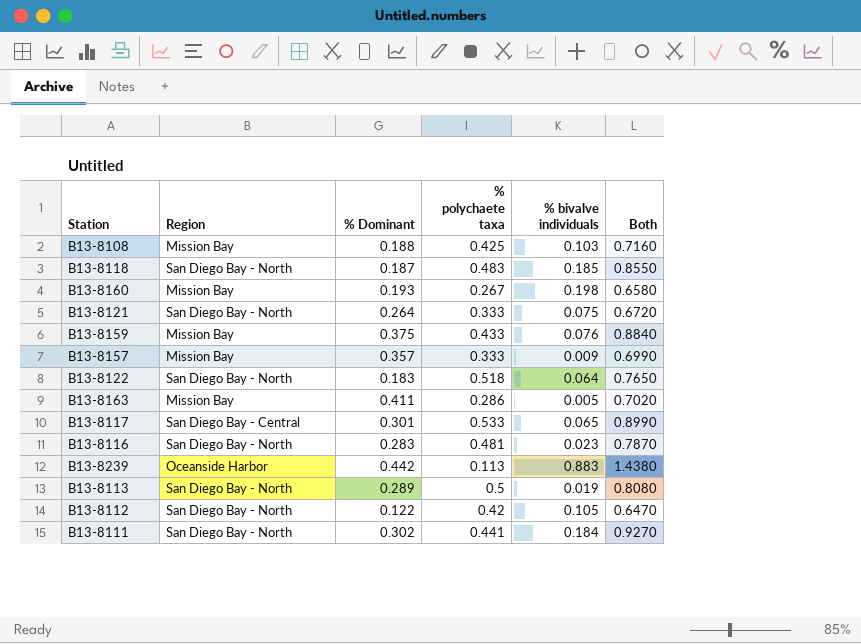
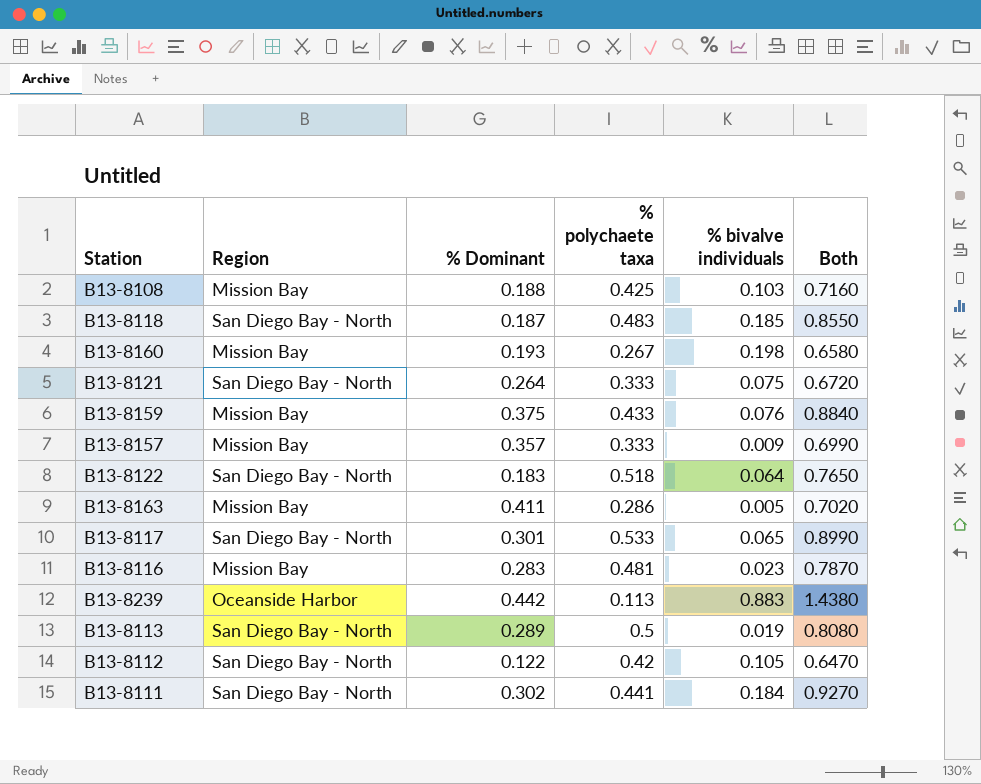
B13-8117 | Region: San Diego Bay - Central -> San Diego Bay - North
B13-8116 | Region: San Diego Bay - North -> Mission Bay

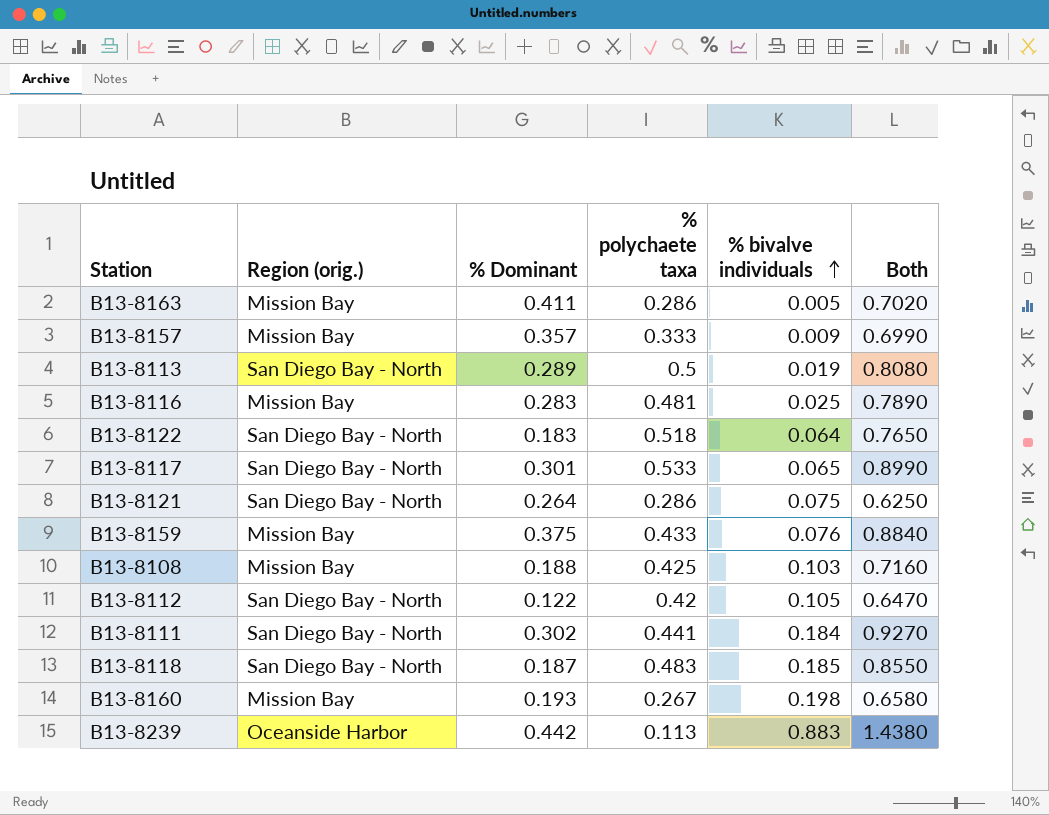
row order: none -> % bivalve individuals ascending
column name: Region -> Region (orig.)
B13-8116 | % bivalve individuals: 0.023 -> 0.025
B13-8116 | Both: 0.7870 -> 0.7890
B13-8121 | % polychaete taxa: 0.333 -> 0.286
B13-8121 | Both: 0.6720 -> 0.6250

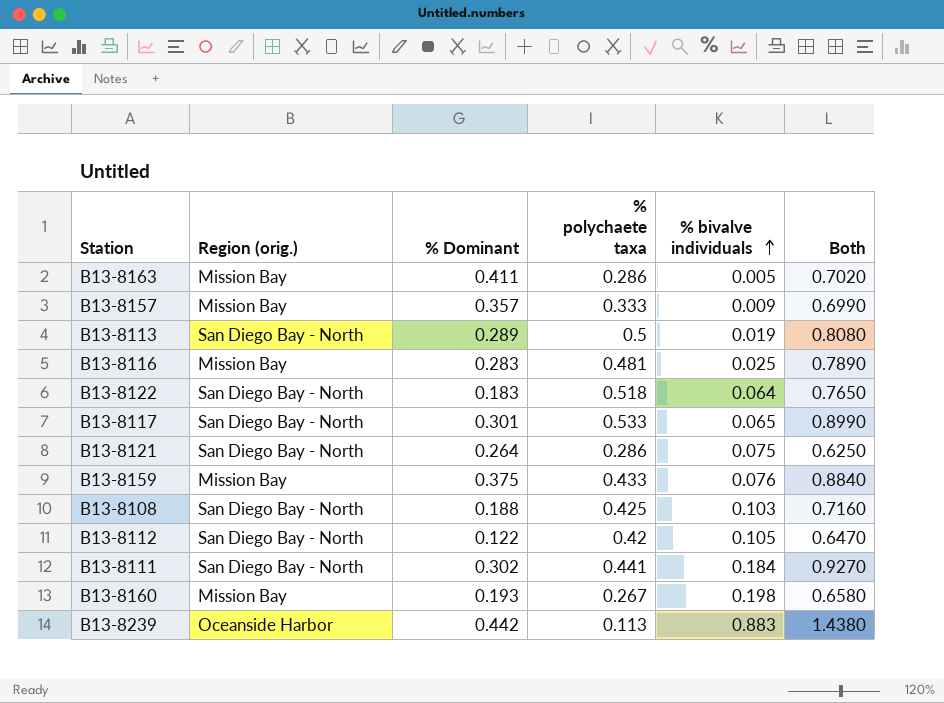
row B13-8118: San Diego Bay - North | 0.187 | 0.483 | 0.185 | 0.8550 -> none
B13-8108 | Region (orig.): Mission Bay -> San Diego Bay - North

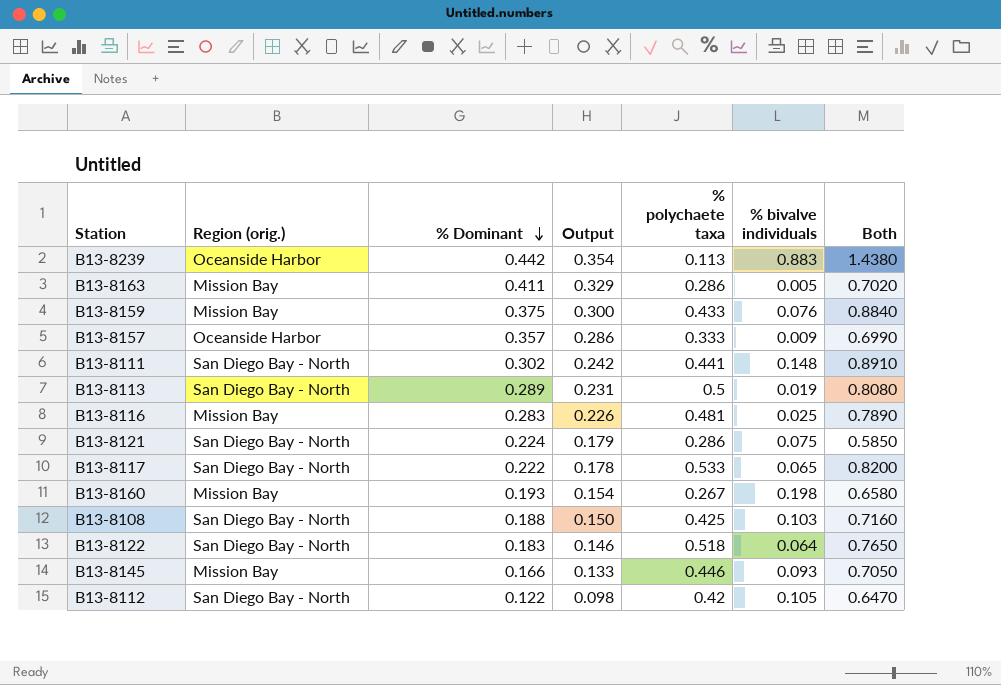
row order: % bivalve individuals ascending -> % Dominant descending
column Output | formula: none -> [% Dominant] * 0.8
B13-8157 | Region (orig.): Mission Bay -> Oceanside Harbor
B13-8111 | % bivalve individuals: 0.184 -> 0.148
B13-8111 | Both: 0.9270 -> 0.8910
B13-8121 | % Dominant: 0.264 -> 0.224
B13-8121 | Both: 0.6250 -> 0.5850
B13-8117 | % Dominant: 0.301 -> 0.222
B13-8117 | Both: 0.8990 -> 0.8200
row B13-8145: none -> Mission Bay | 0.166 | 0.133 | 0.446 | 0.093 | 0.7050

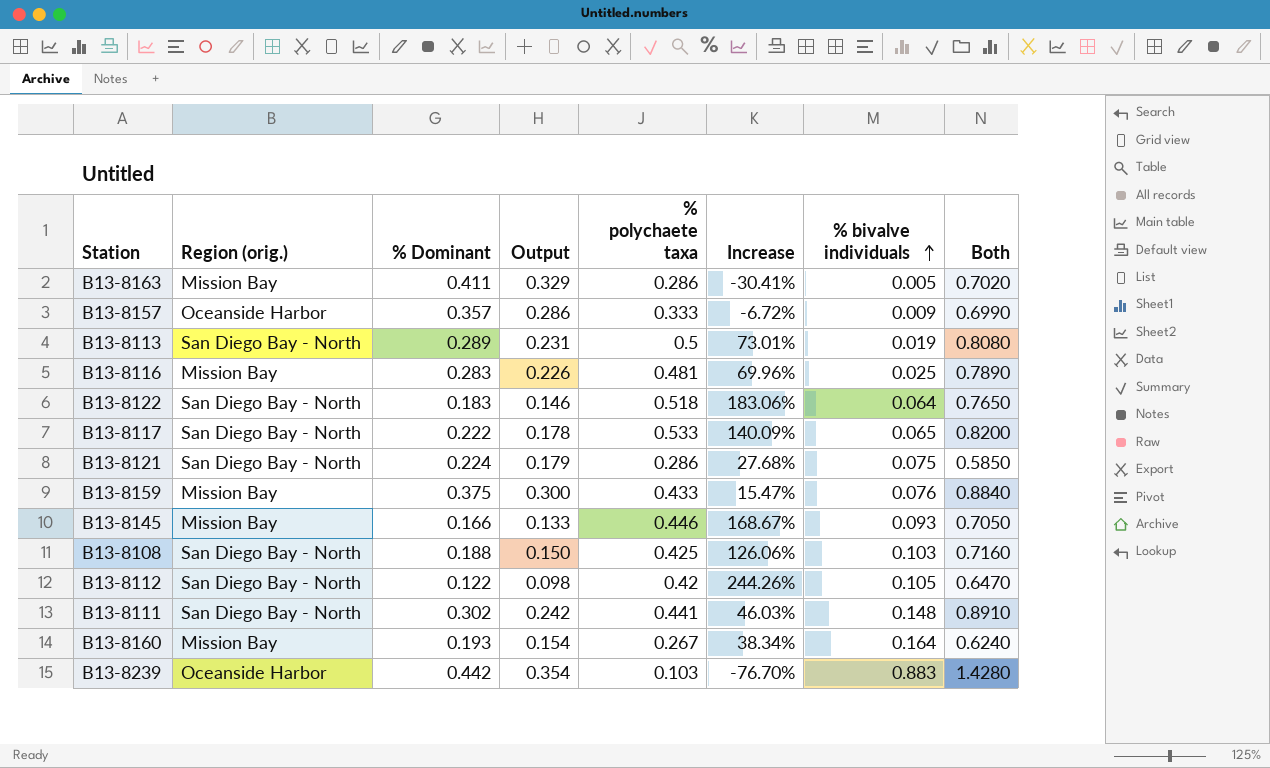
row order: % Dominant descending -> % bivalve individuals ascending
column Increase | formula: none -> ([% polychaete taxa] - [% Dominant]) / [% Dominant]
B13-8160 | % bivalve individuals: 0.198 -> 0.164
B13-8160 | Both: 0.6580 -> 0.6240
B13-8239 | % polychaete taxa: 0.113 -> 0.103
B13-8239 | Both: 1.4380 -> 1.4280

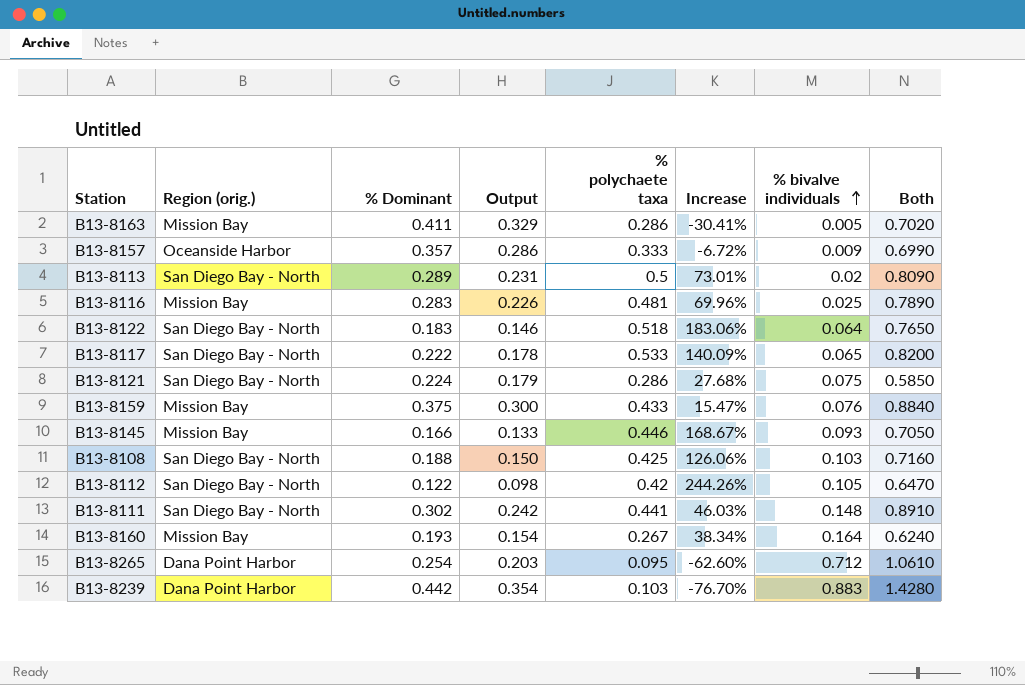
B13-8113 | % bivalve individuals: 0.019 -> 0.02
B13-8113 | Both: 0.8080 -> 0.8090
row B13-8265: none -> Dana Point Harbor | 0.254 | 0.203 | 0.095 | -62.60% | 0.712 | 1.0610
B13-8239 | Region (orig.): Oceanside Harbor -> Dana Point Harbor

